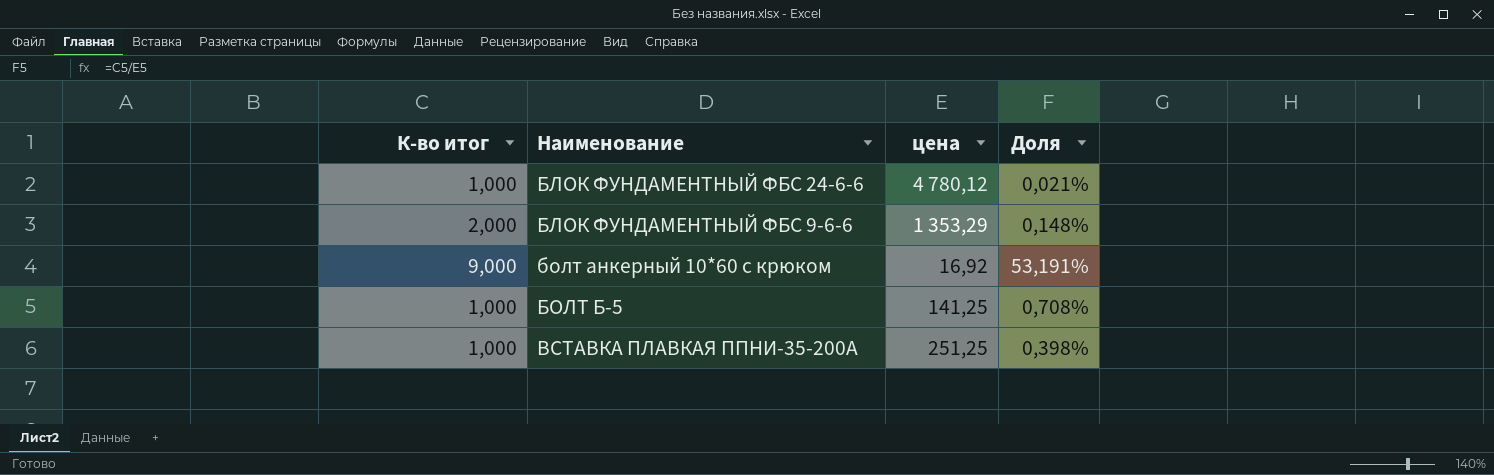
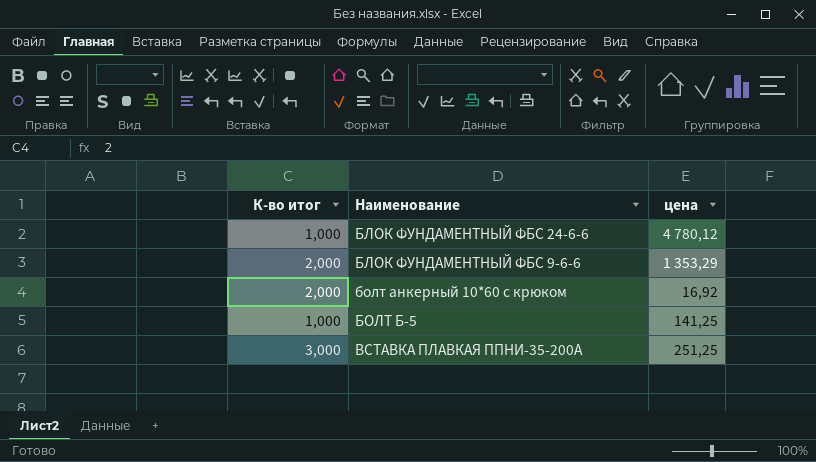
column Доля | formula: [К-во итог] / [цена] -> none
болт анкерный 10*60 с крюком | К-во итог: 9,000 -> 2,000
ВСТАВКА ПЛАВКАЯ ППНИ-35-200А | К-во итог: 1,000 -> 3,000

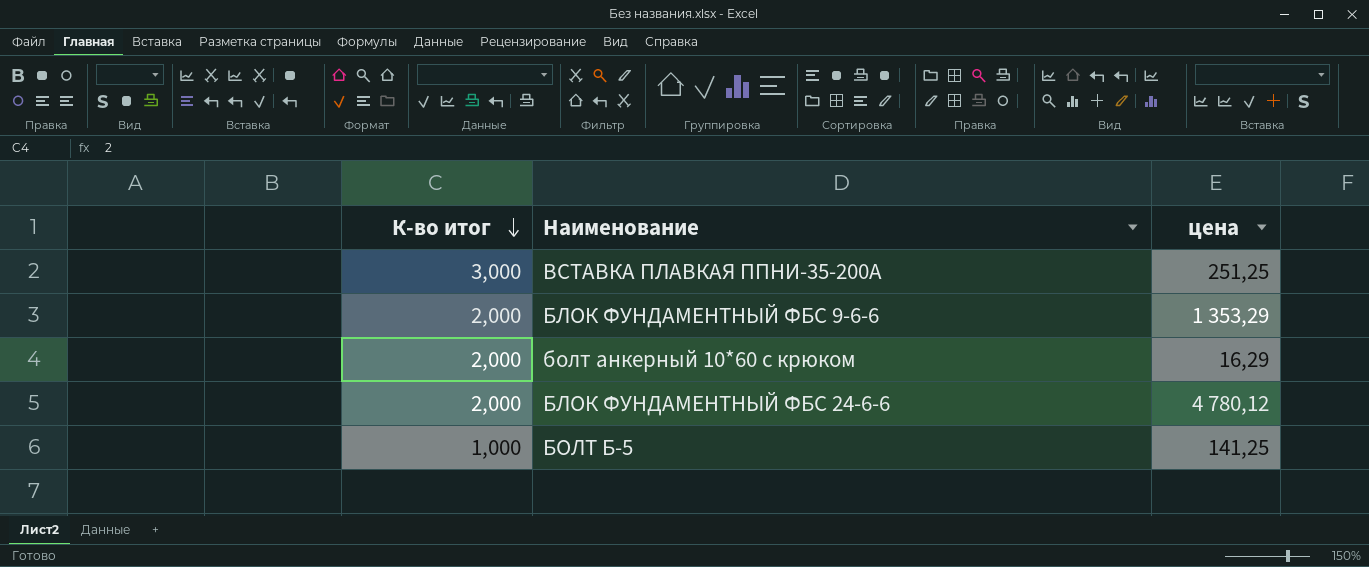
row order: none -> К-во итог descending
болт анкерный 10*60 с крюком | цена: 16,92 -> 16,29
БЛОК ФУНДАМЕНТНЫЙ ФБС 24-6-6 | К-во итог: 1,000 -> 2,000

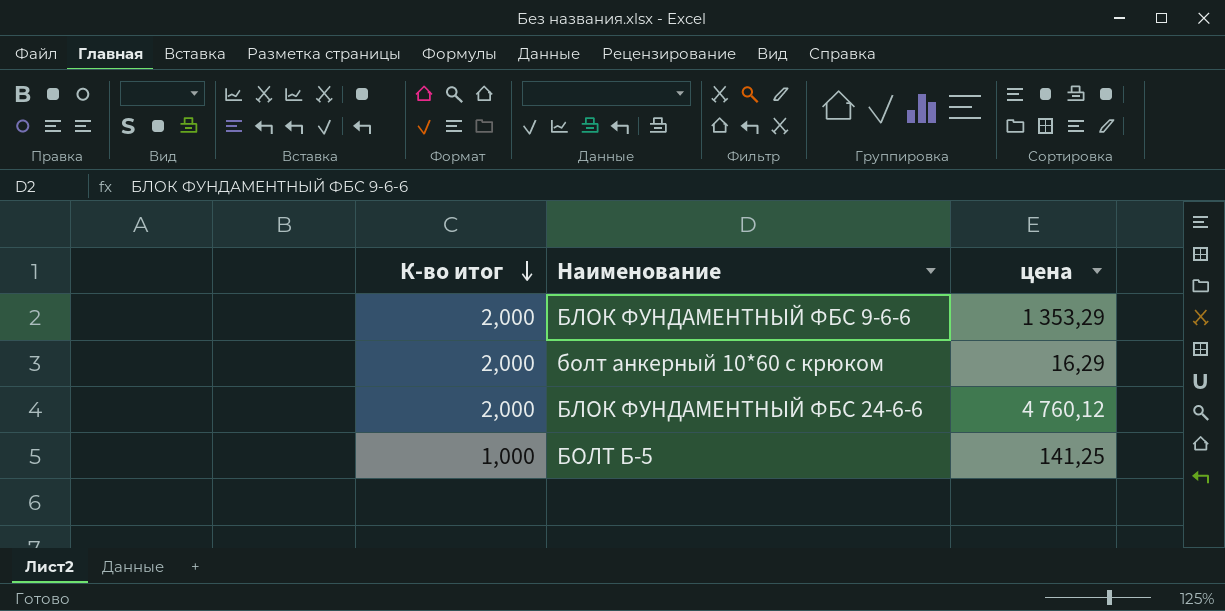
row ВСТАВКА ПЛАВКАЯ ППНИ-35-200А: 3,000 | 251,25 -> none
БЛОК ФУНДАМЕНТНЫЙ ФБС 24-6-6 | цена: 4 780,12 -> 4 760,12

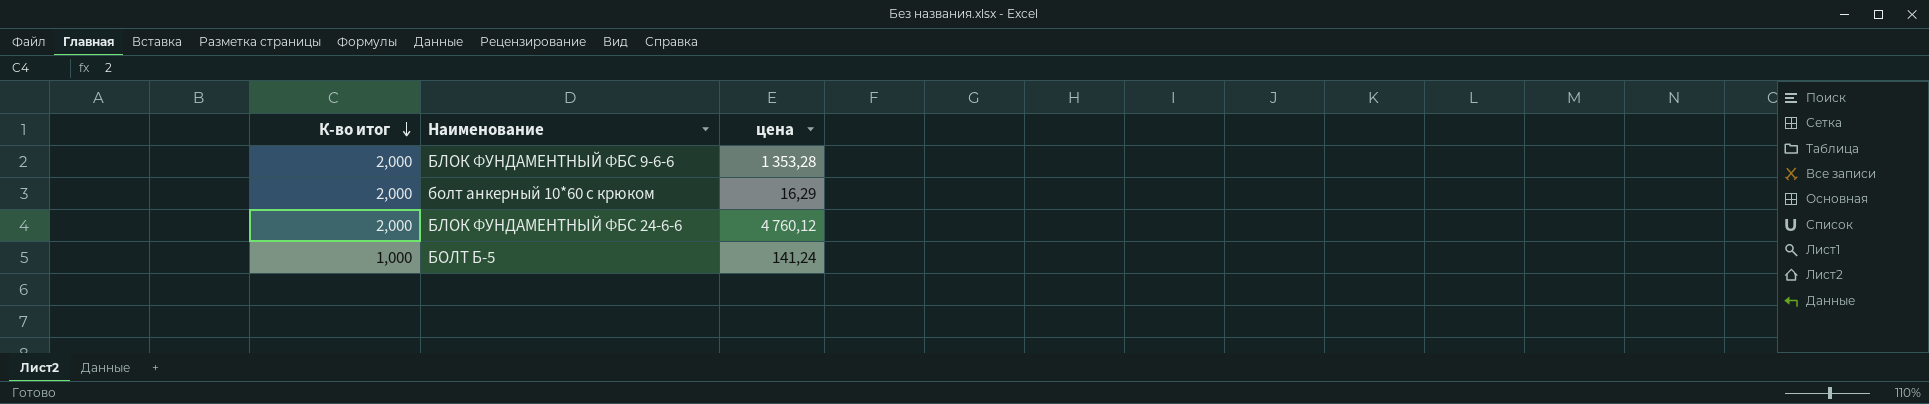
БЛОК ФУНДАМЕНТНЫЙ ФБС 9-6-6 | цена: 1 353,29 -> 1 353,28
БОЛТ Б-5 | цена: 141,25 -> 141,24

